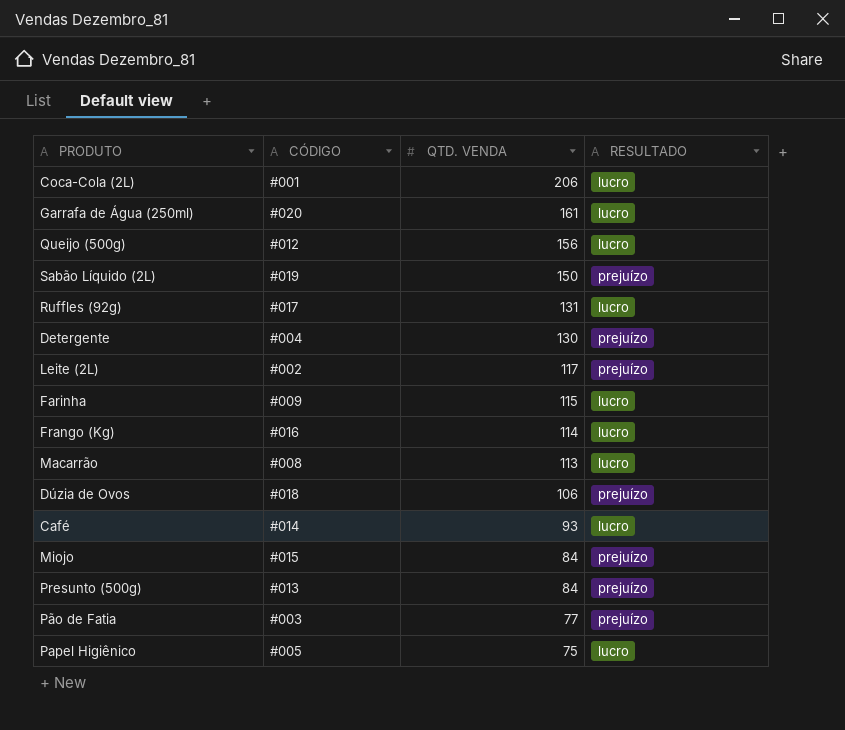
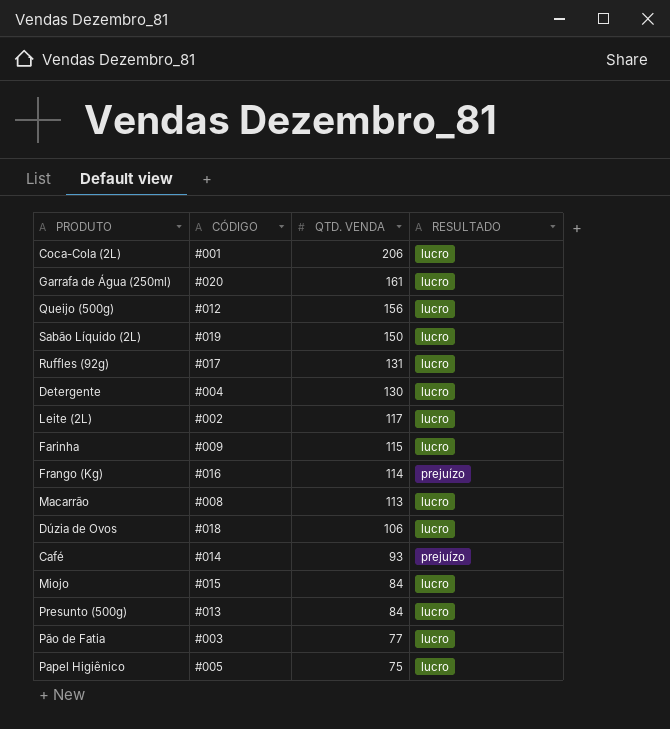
Sabão Líquido (2L) | RESULTADO: prejuízo -> lucro
Detergente | RESULTADO: prejuízo -> lucro
Leite (2L) | RESULTADO: prejuízo -> lucro
Frango (Kg) | RESULTADO: lucro -> prejuízo
Dúzia de Ovos | RESULTADO: prejuízo -> lucro
Café | RESULTADO: lucro -> prejuízo
Miojo | RESULTADO: prejuízo -> lucro
Presunto (500g) | RESULTADO: prejuízo -> lucro
Pão de Fatia | RESULTADO: prejuízo -> lucro

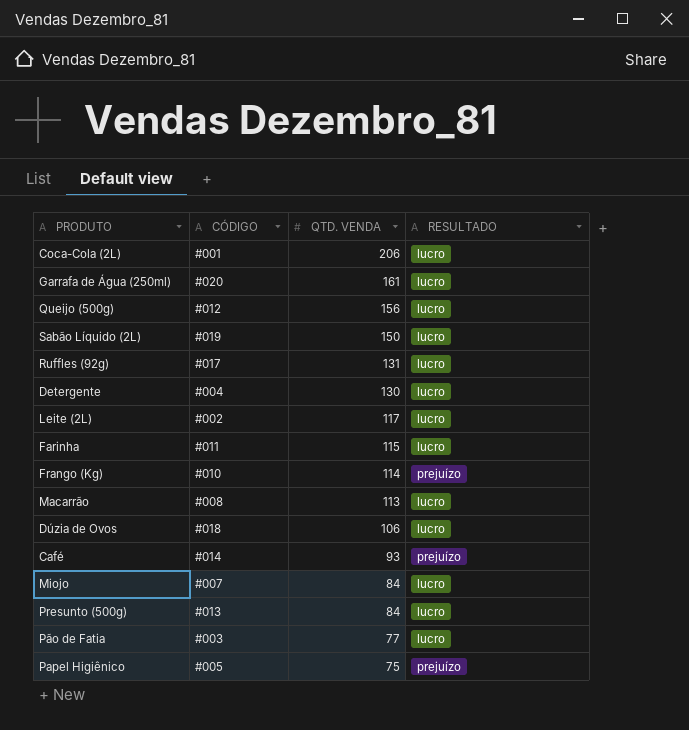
Farinha | CÓDIGO: #009 -> #011
Frango (Kg) | CÓDIGO: #016 -> #010
Miojo | CÓDIGO: #015 -> #007
Papel Higiênico | RESULTADO: lucro -> prejuízo

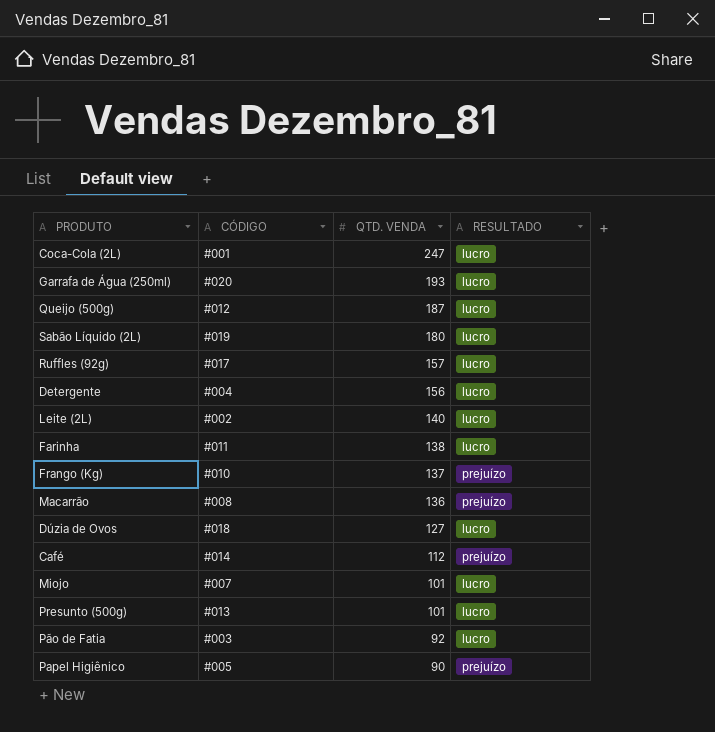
Coca-Cola (2L) | QTD. VENDA: 206 -> 247
Garrafa de Água (250ml) | QTD. VENDA: 161 -> 193
Queijo (500g) | QTD. VENDA: 156 -> 187
Sabão Líquido (2L) | QTD. VENDA: 150 -> 180
Ruffles (92g) | QTD. VENDA: 131 -> 157
Detergente | QTD. VENDA: 130 -> 156
Leite (2L) | QTD. VENDA: 117 -> 140
Farinha | QTD. VENDA: 115 -> 138
Frango (Kg) | QTD. VENDA: 114 -> 137
Macarrão | QTD. VENDA: 113 -> 136
Macarrão | RESULTADO: lucro -> prejuízo
Dúzia de Ovos | QTD. VENDA: 106 -> 127
Café | QTD. VENDA: 93 -> 112
Miojo | QTD. VENDA: 84 -> 101
Presunto (500g) | QTD. VENDA: 84 -> 101
Pão de Fatia | QTD. VENDA: 77 -> 92
Papel Higiênico | QTD. VENDA: 75 -> 90

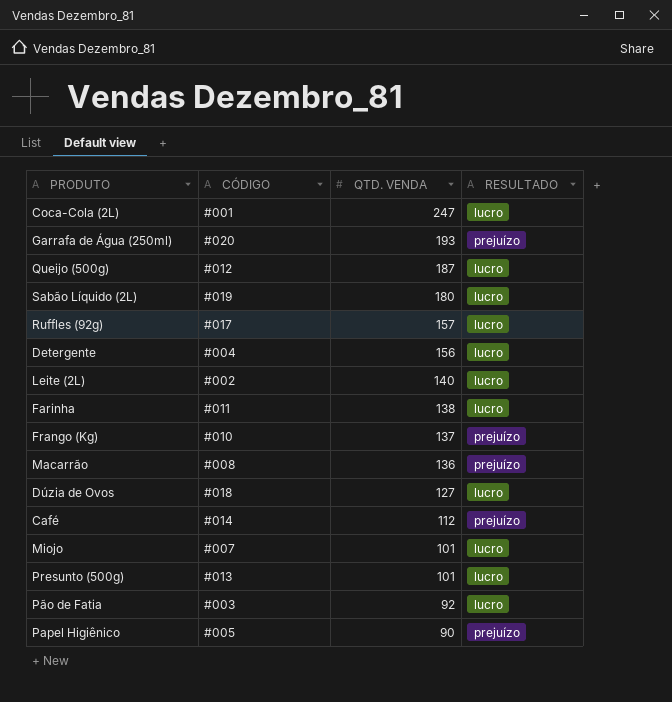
Garrafa de Água (250ml) | RESULTADO: lucro -> prejuízo

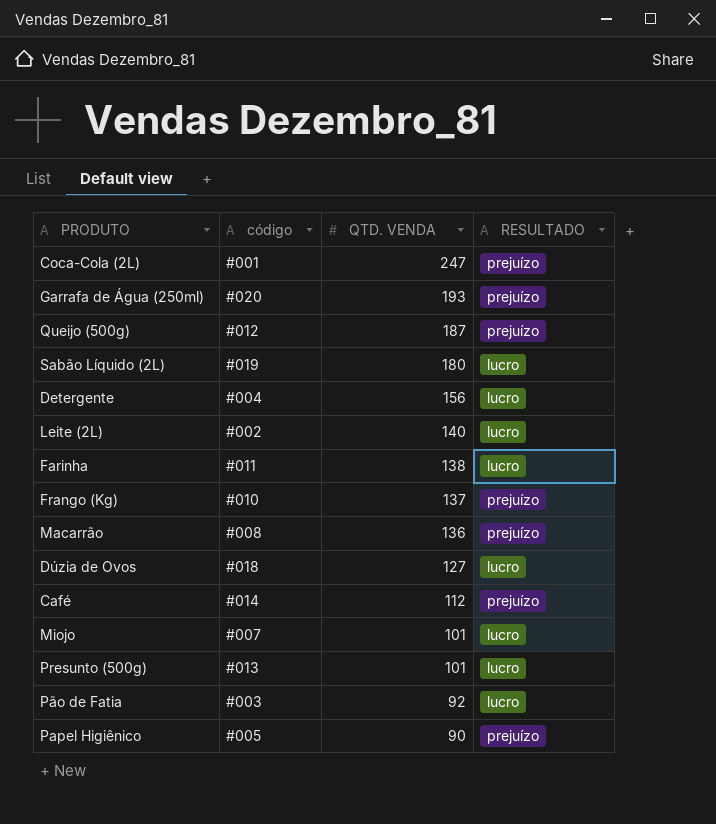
column name: CÓDIGO -> código
row Ruffles (92g): #017 | 157 | lucro -> none
Coca-Cola (2L) | RESULTADO: lucro -> prejuízo
Queijo (500g) | RESULTADO: lucro -> prejuízo

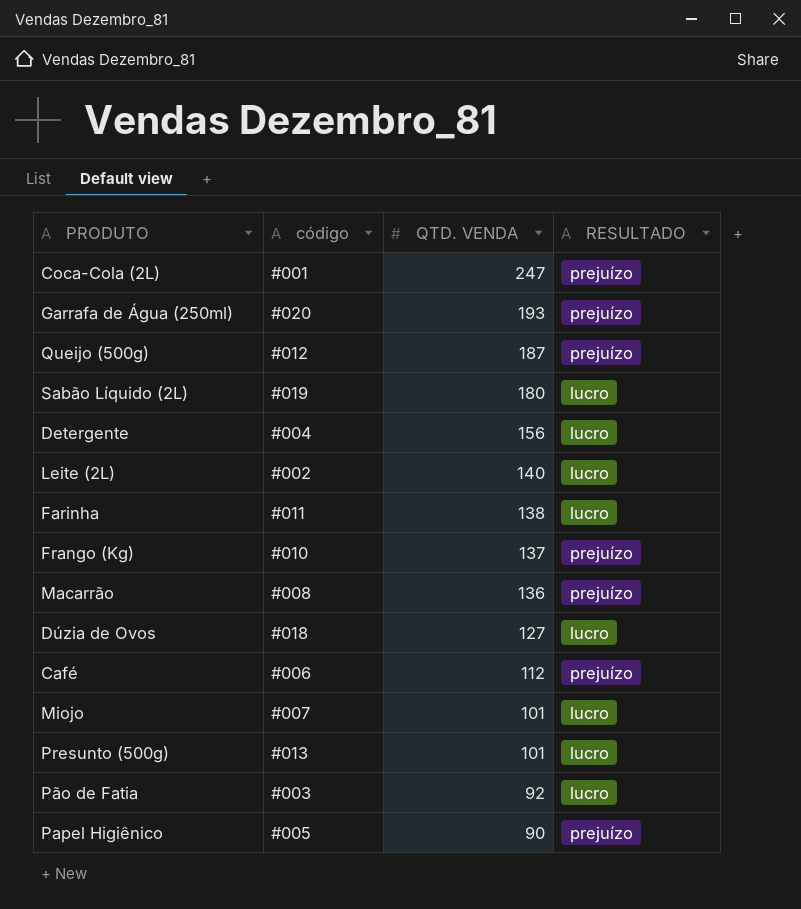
Café | código: #014 -> #006

